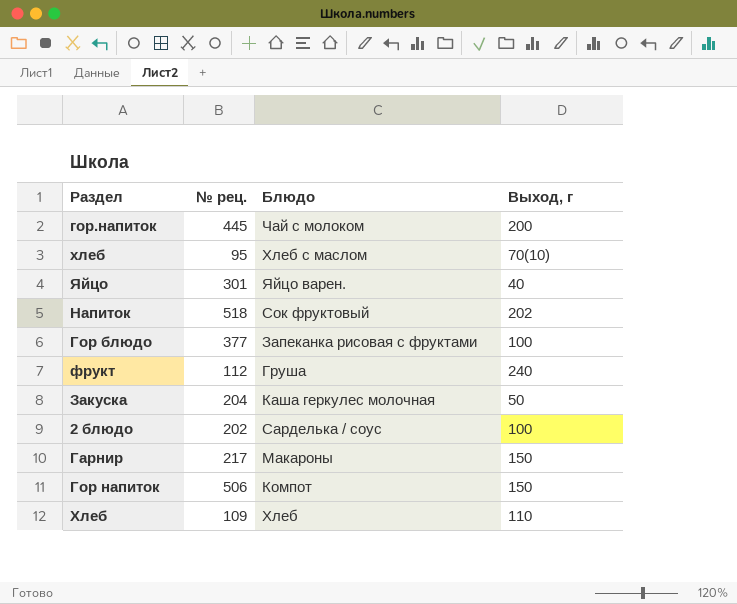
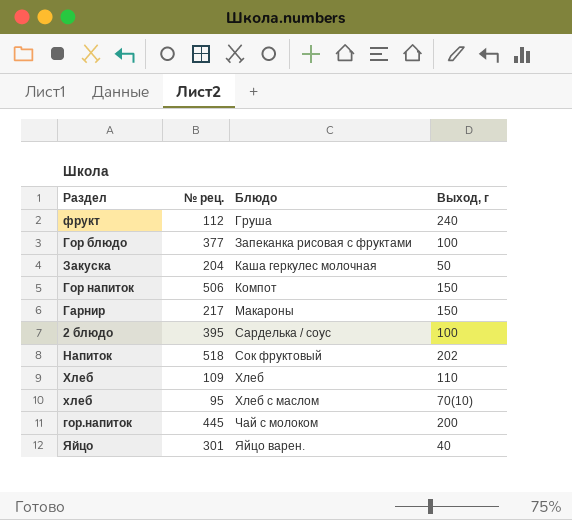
row order: none -> Блюдо ascending
2 блюдо | № рец.: 202 -> 395

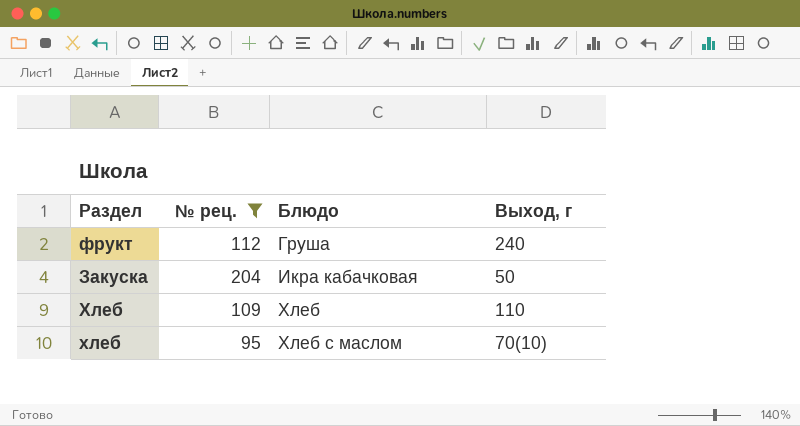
filter: none -> № рец. <= 204
Закуска | Блюдо: Каша геркулес молочная -> Икра кабачковая

